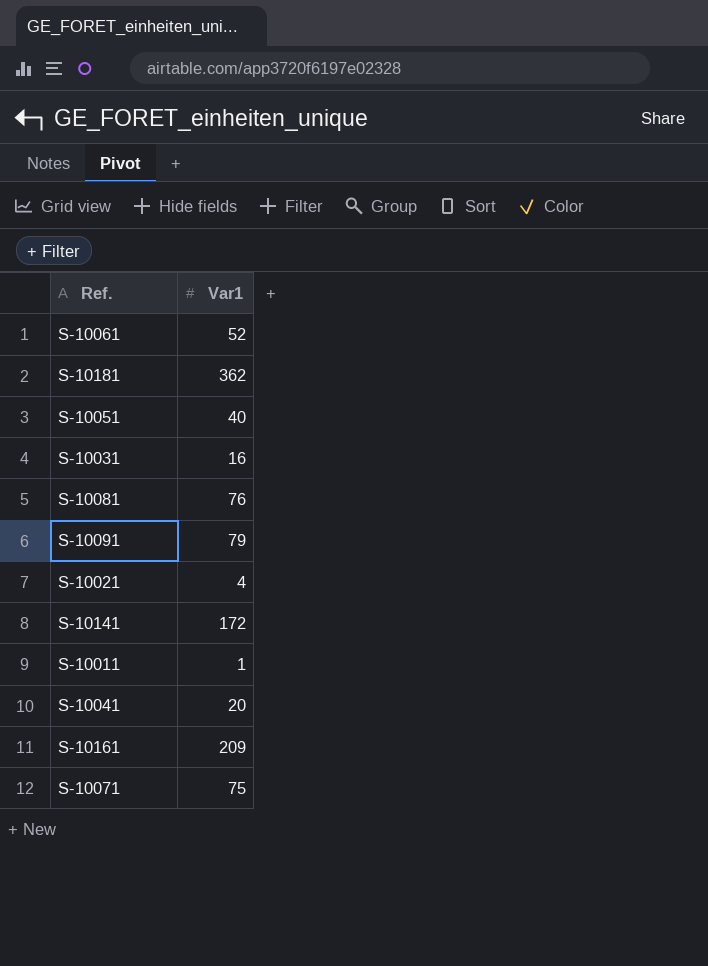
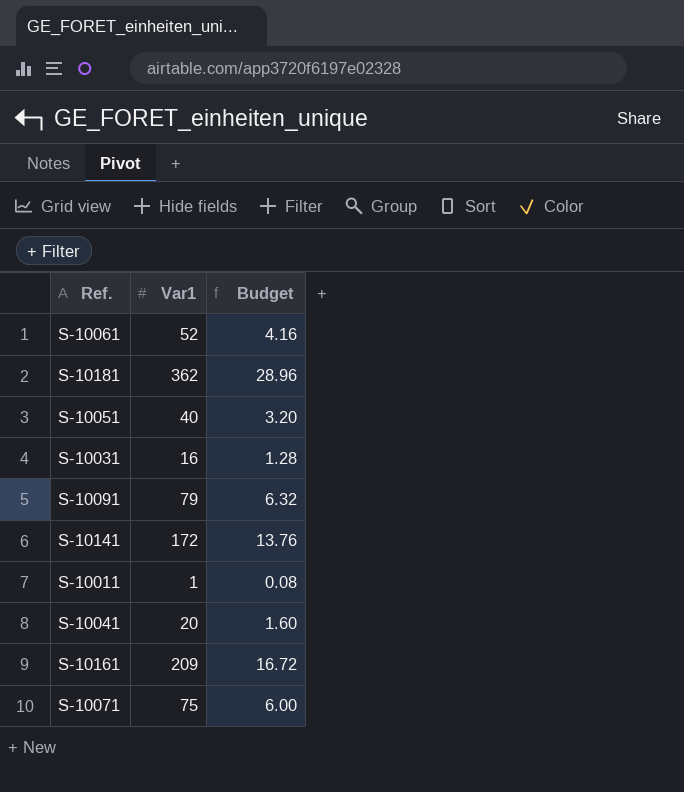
column Budget | formula: none -> [Var1] * 0.08
row S-10081: 76 -> none
row S-10021: 4 -> none

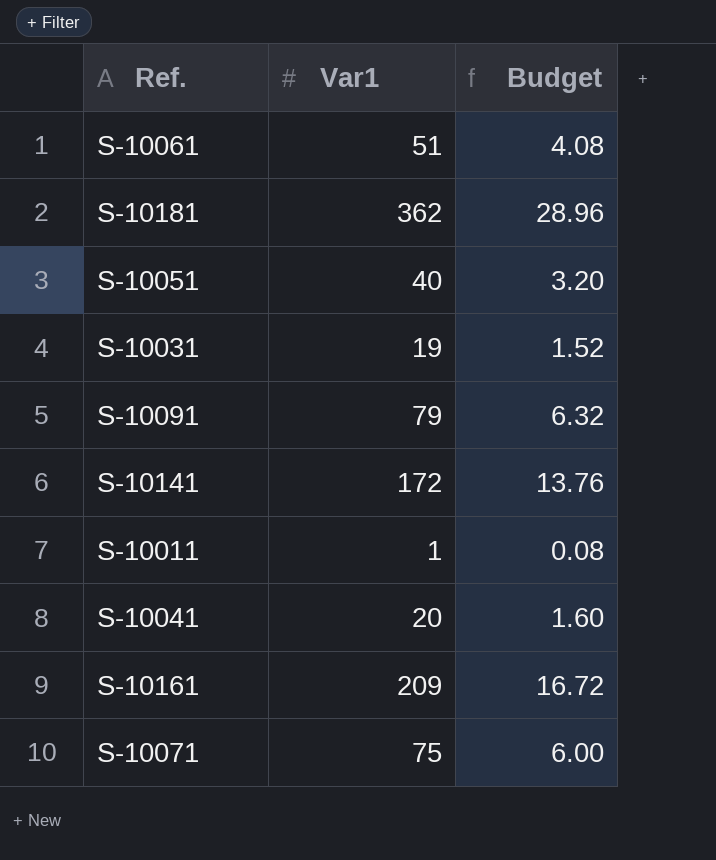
S-10061 | Var1: 52 -> 51
S-10061 | Budget: 4.16 -> 4.08
S-10031 | Var1: 16 -> 19
S-10031 | Budget: 1.28 -> 1.52

